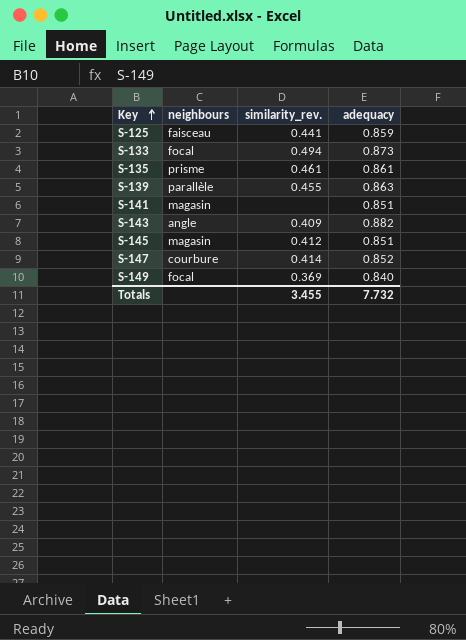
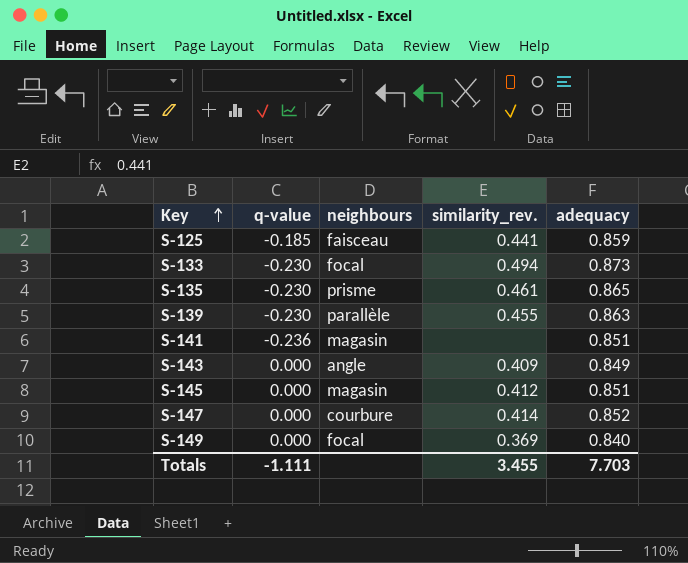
column q-value | position: none -> 2
S-135 | adequacy: 0.861 -> 0.865
S-143 | adequacy: 0.882 -> 0.849
Totals | adequacy: 7.732 -> 7.703

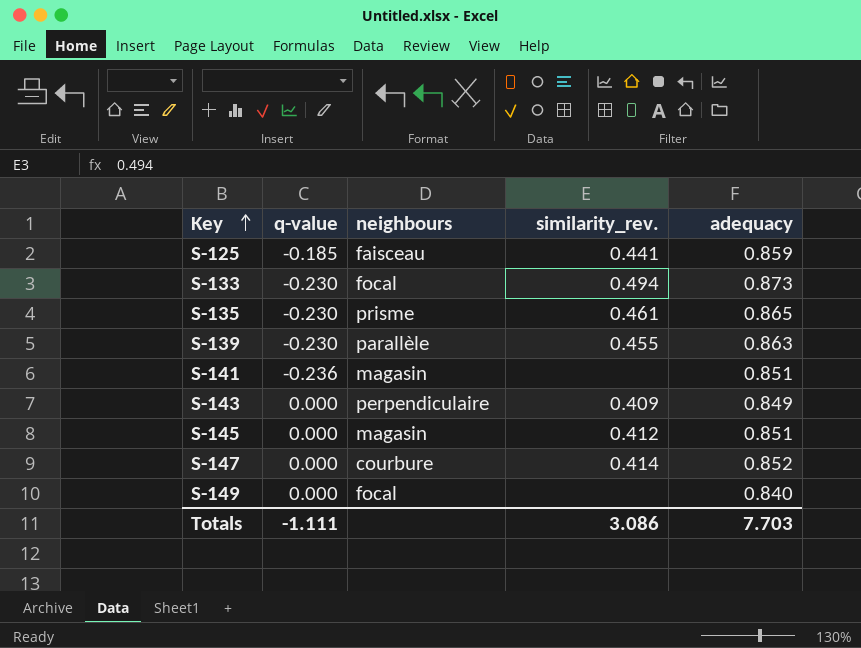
S-143 | neighbours: angle -> perpendiculaire
S-149 | similarity_rev.: 0.369 -> none
Totals | similarity_rev.: 3.455 -> 3.086

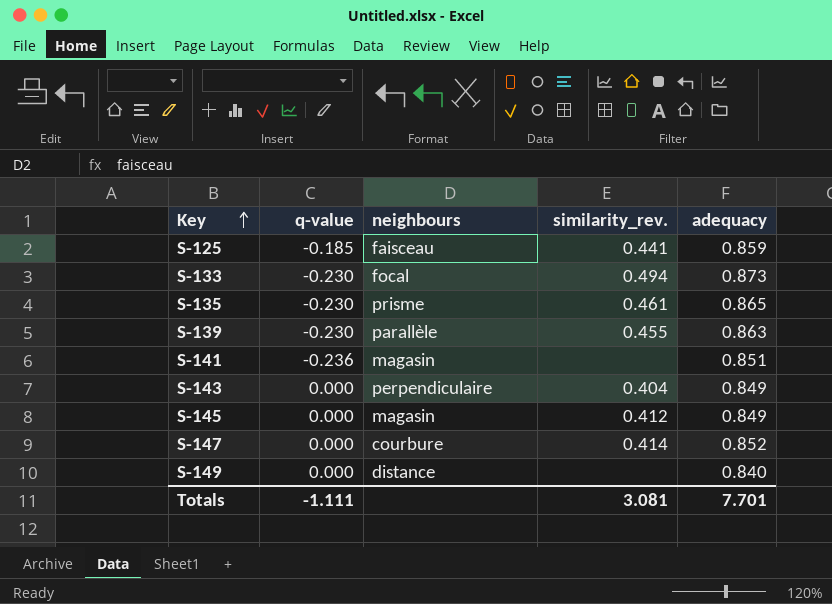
S-143 | similarity_rev.: 0.409 -> 0.404
S-145 | adequacy: 0.851 -> 0.849
S-149 | neighbours: focal -> distance
Totals | similarity_rev.: 3.086 -> 3.081
Totals | adequacy: 7.703 -> 7.701

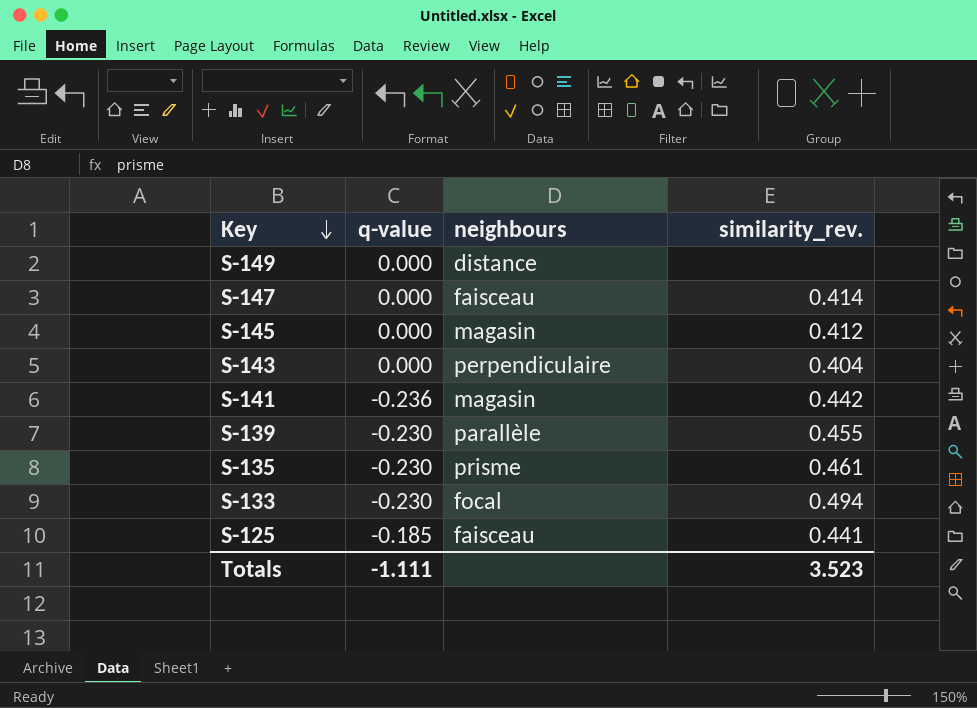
row order: Key ascending -> Key descending
column adequacy | position: 5 -> none
S-147 | neighbours: courbure -> faisceau
S-141 | similarity_rev.: none -> 0.442
Totals | similarity_rev.: 3.081 -> 3.523

